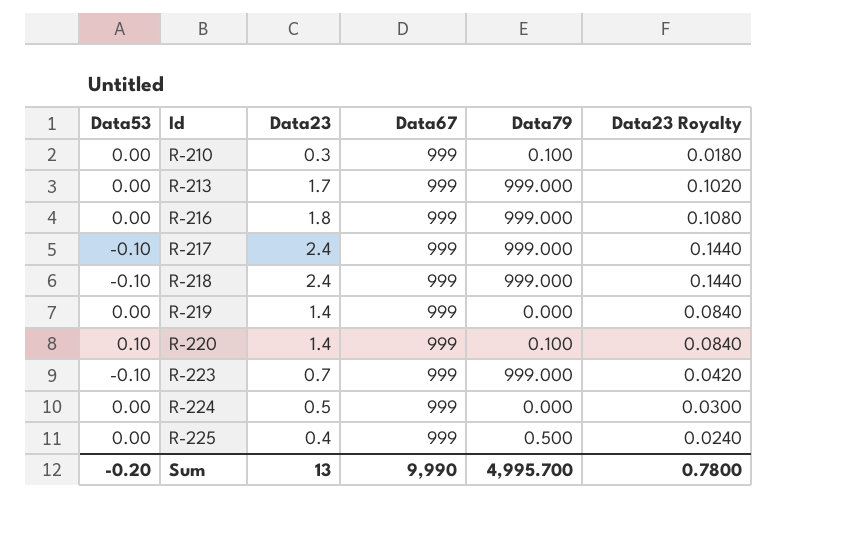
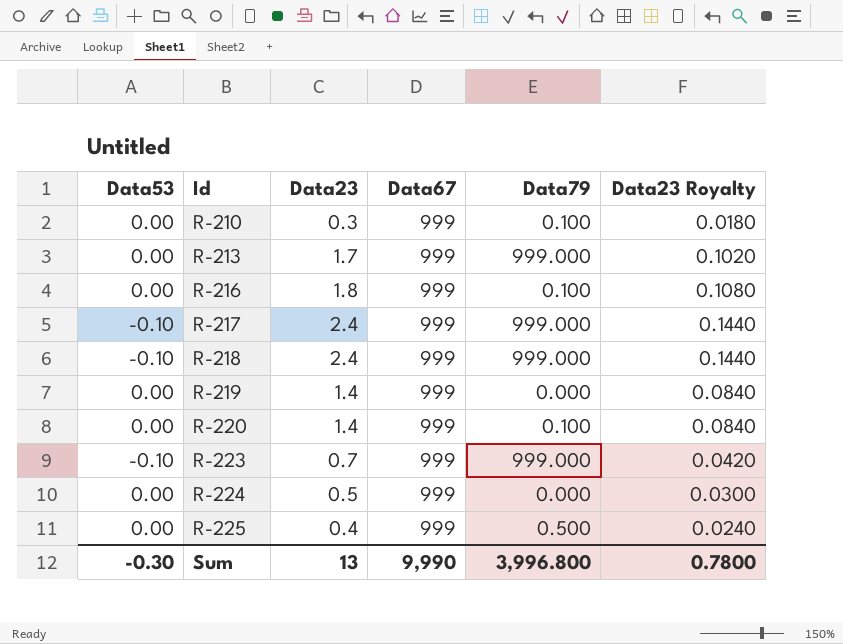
R-216 | Data79: 999.000 -> 0.100
R-220 | Data53: 0.10 -> 0.00
Sum | Data53: -0.20 -> -0.30
Sum | Data79: 4,995.700 -> 3,996.800

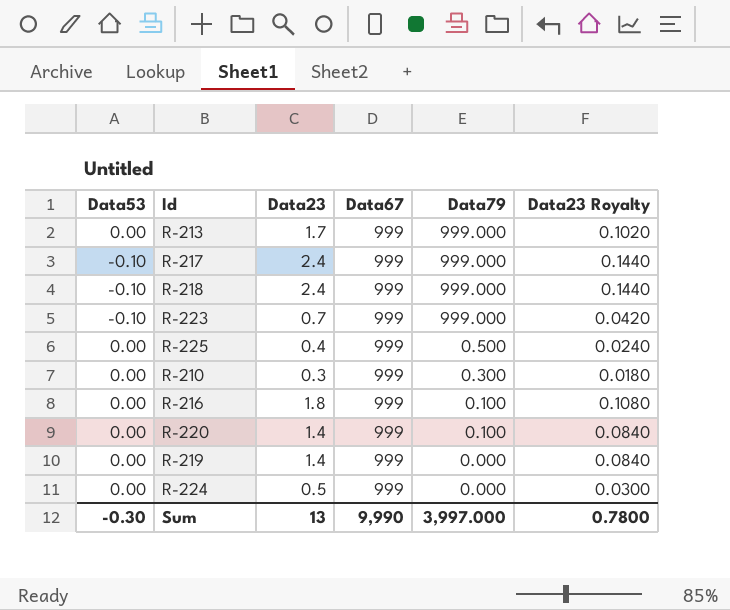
row order: Id ascending -> Data79 descending
R-210 | Data79: 0.100 -> 0.300
Sum | Data79: 3,996.800 -> 3,997.000

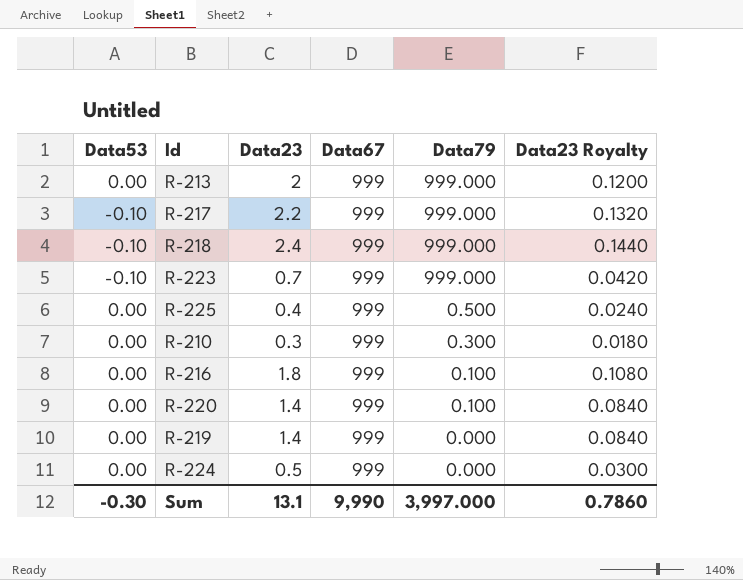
R-213 | Data23: 1.7 -> 2
R-213 | Data23 Royalty: 0.1020 -> 0.1200
R-217 | Data23: 2.4 -> 2.2
R-217 | Data23 Royalty: 0.1440 -> 0.1320
Sum | Data23: 13 -> 13.1
Sum | Data23 Royalty: 0.7800 -> 0.7860

